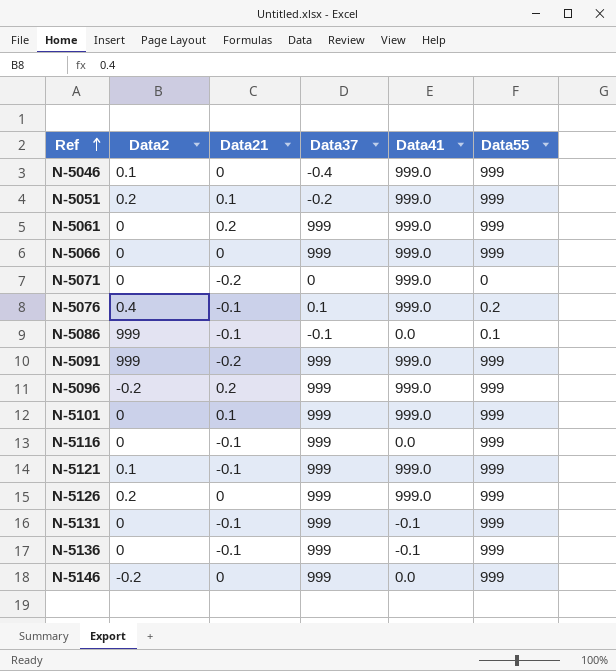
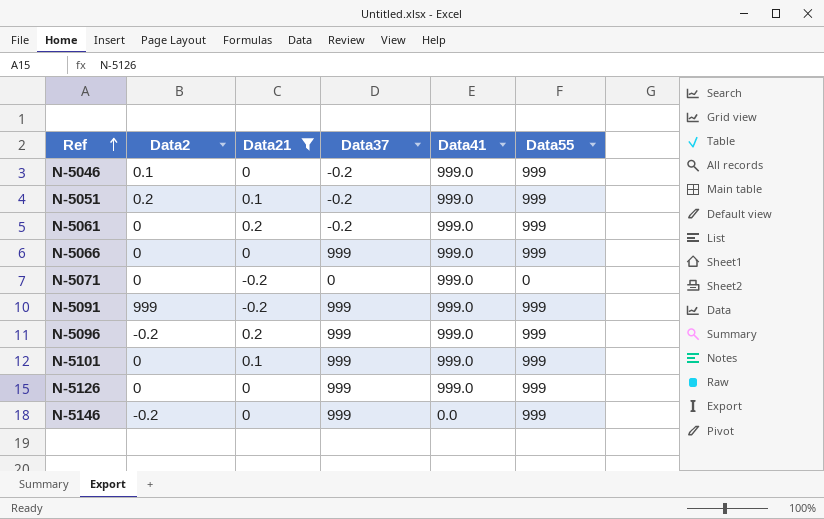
filter: none -> Data21 != -0.1
N-5046 | Data37: -0.4 -> -0.2
N-5061 | Data37: 999 -> -0.2
N-5126 | Data2: 0.2 -> 0

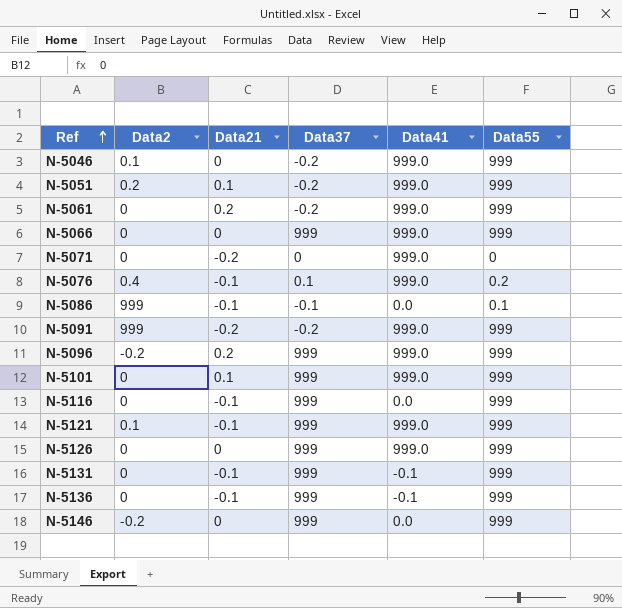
filter: Data21 != -0.1 -> none
N-5091 | Data37: 999 -> -0.2

